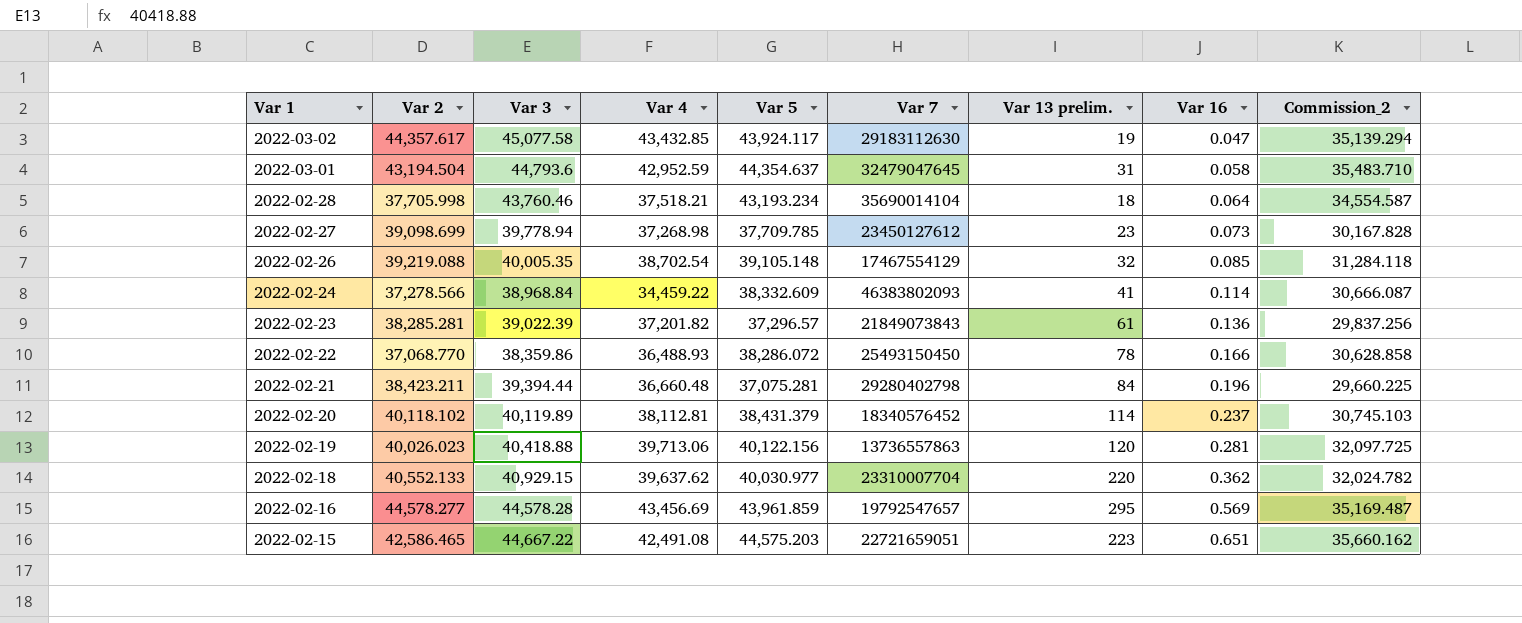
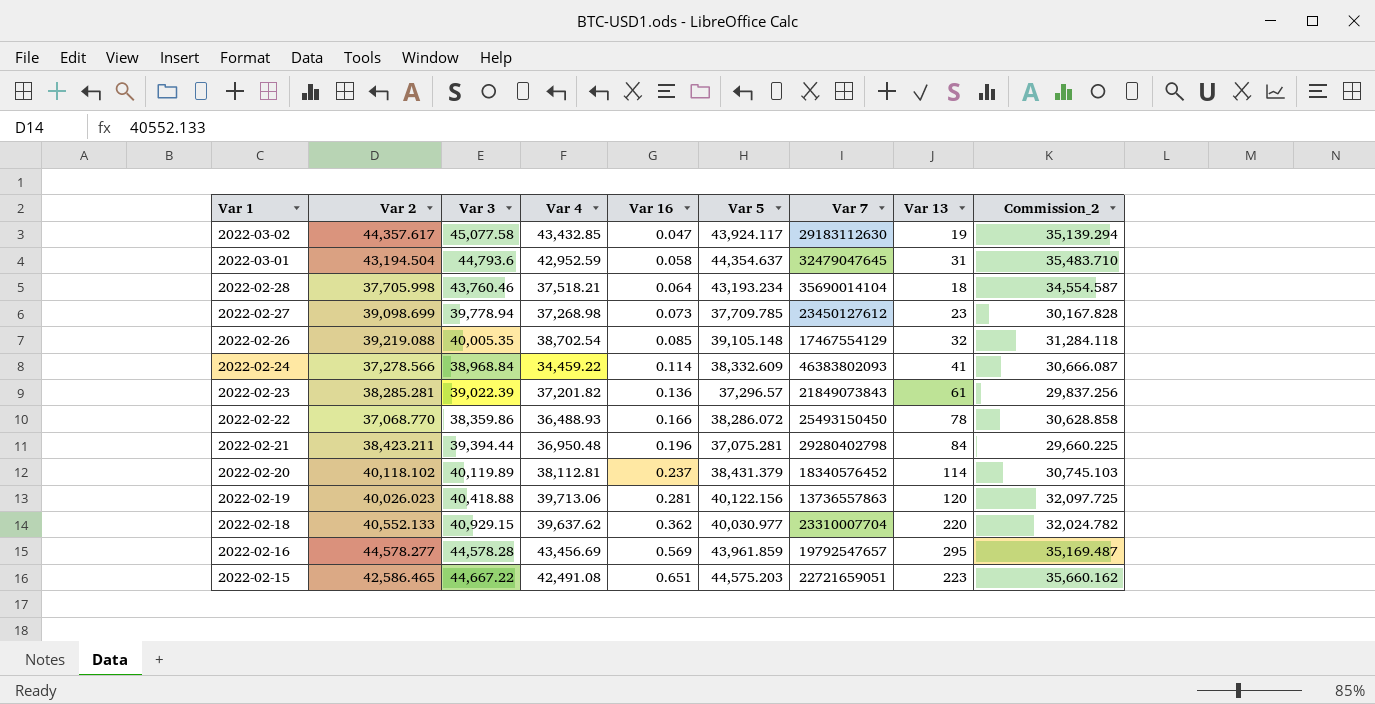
column Var 16 | position: 8 -> 5
column name: Var 13 prelim. -> Var 13
2022-02-21 | Var 4: 36,660.48 -> 36,950.48

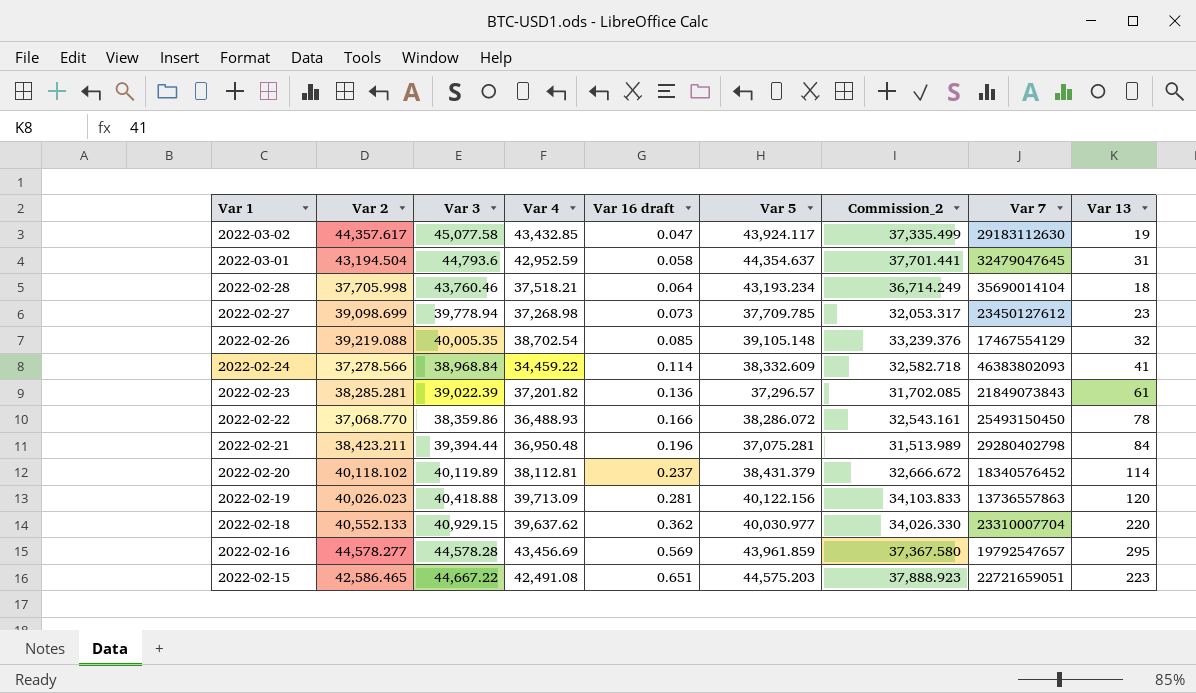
column name: Var 16 -> Var 16 draft
column Commission_2 | formula: [Var 5] * 0.8 -> [Var 5] * 0.85
column Commission_2 | position: 9 -> 7
2022-02-19 | Var 4: 39,713.06 -> 39,713.09

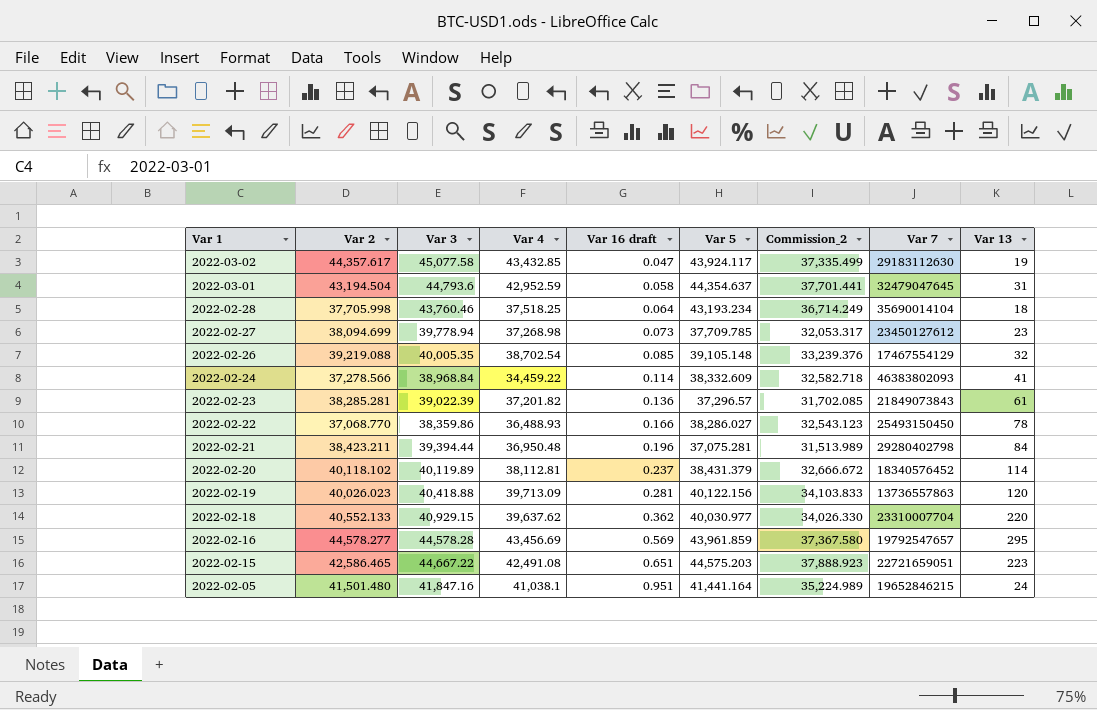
2022-02-28 | Var 4: 37,518.21 -> 37,518.25
2022-02-27 | Var 2: 39,098.699 -> 38,094.699
2022-02-22 | Var 5: 38,286.072 -> 38,286.027
2022-02-22 | Commission_2: 32,543.161 -> 32,543.123
row 2022-02-05: none -> 41,501.480 | 41,847.16 | 41,038.1 | 0.951 | 41,441.164 | 35,224.989 | 19652846215 | 24

